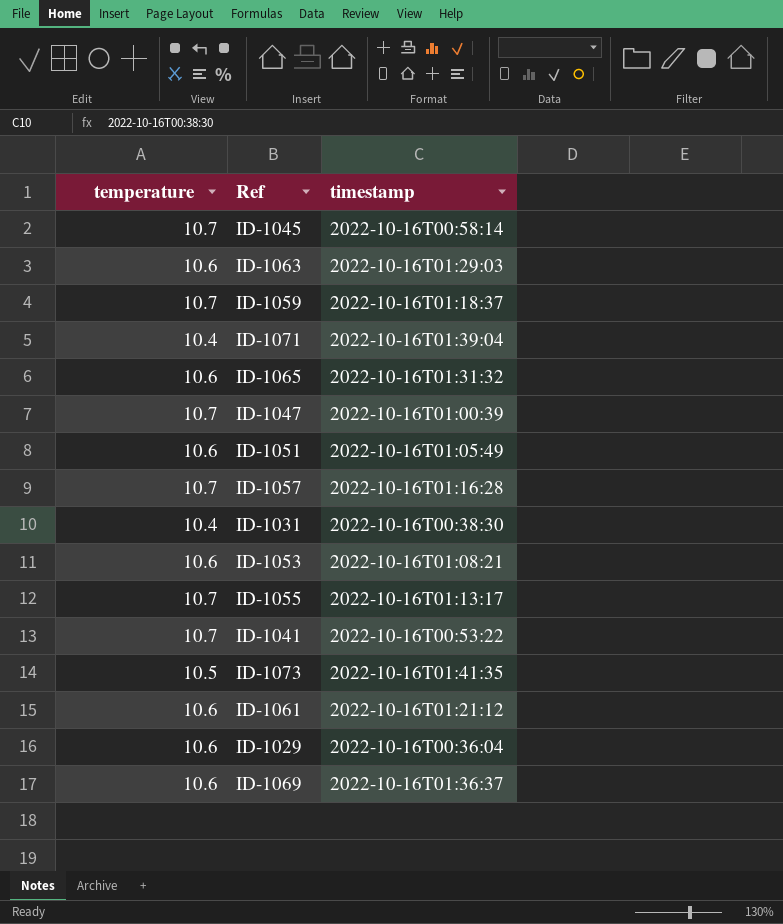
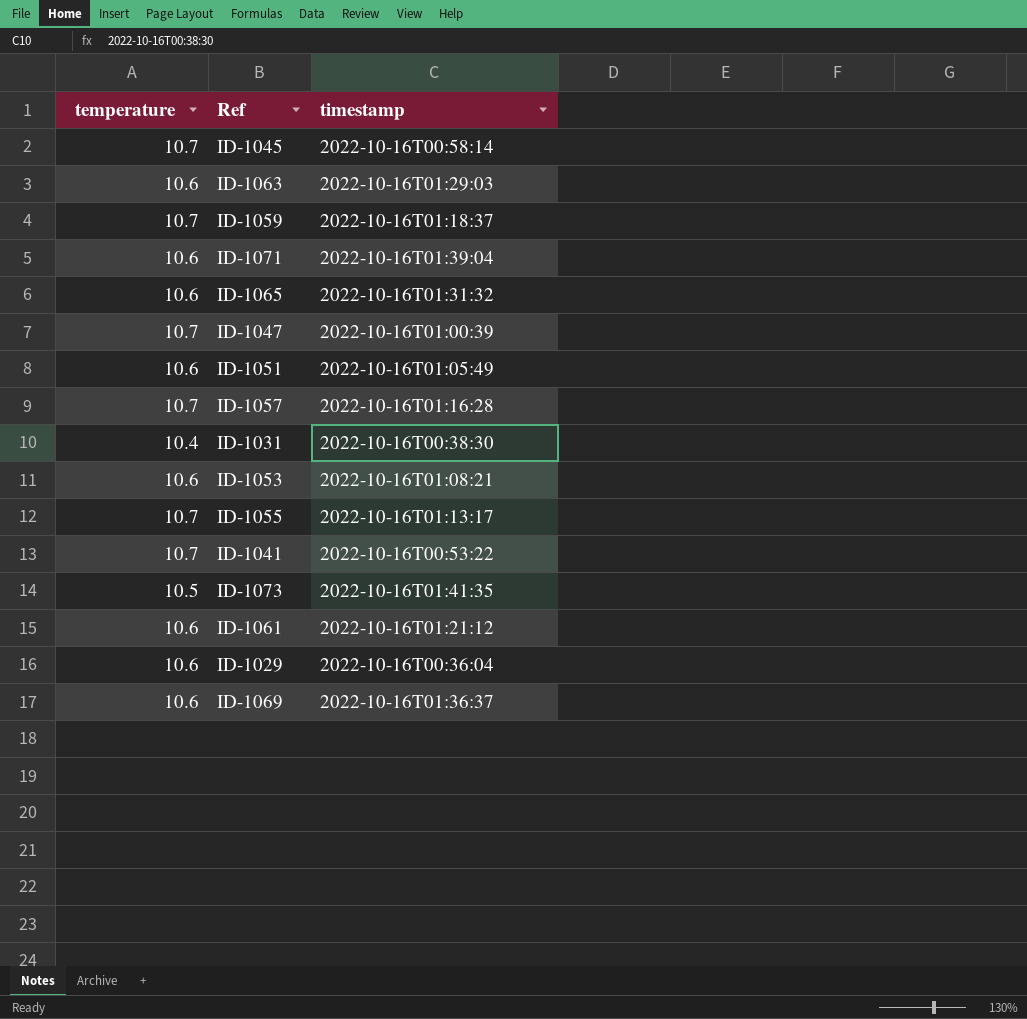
ID-1071 | temperature: 10.4 -> 10.6

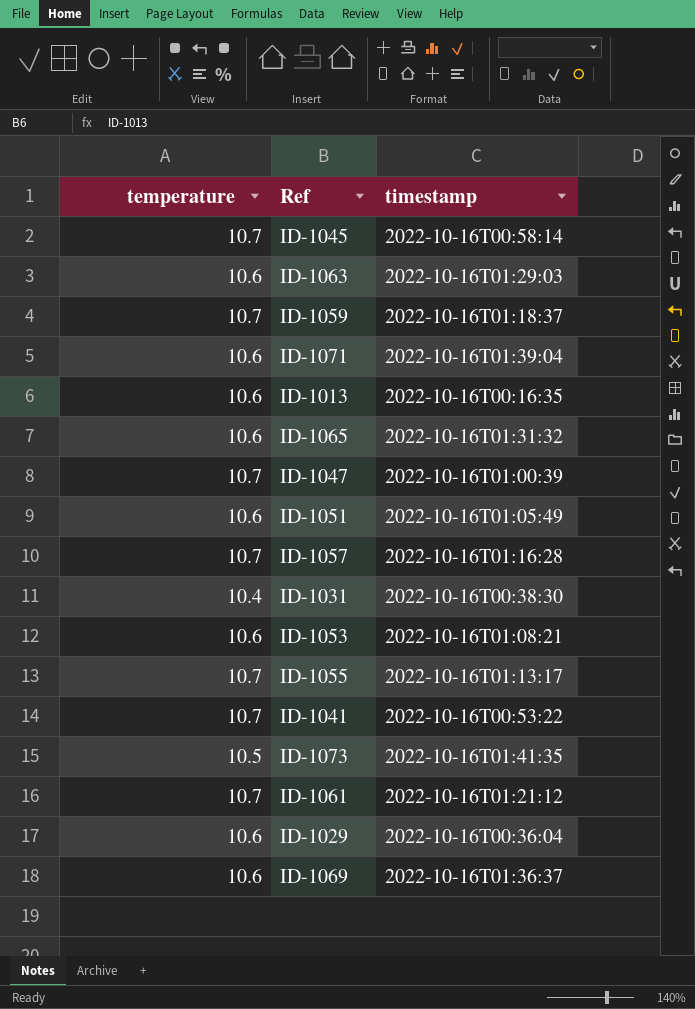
row ID-1013: none -> 10.6 | 2022-10-16T00:16:35
ID-1061 | temperature: 10.6 -> 10.7

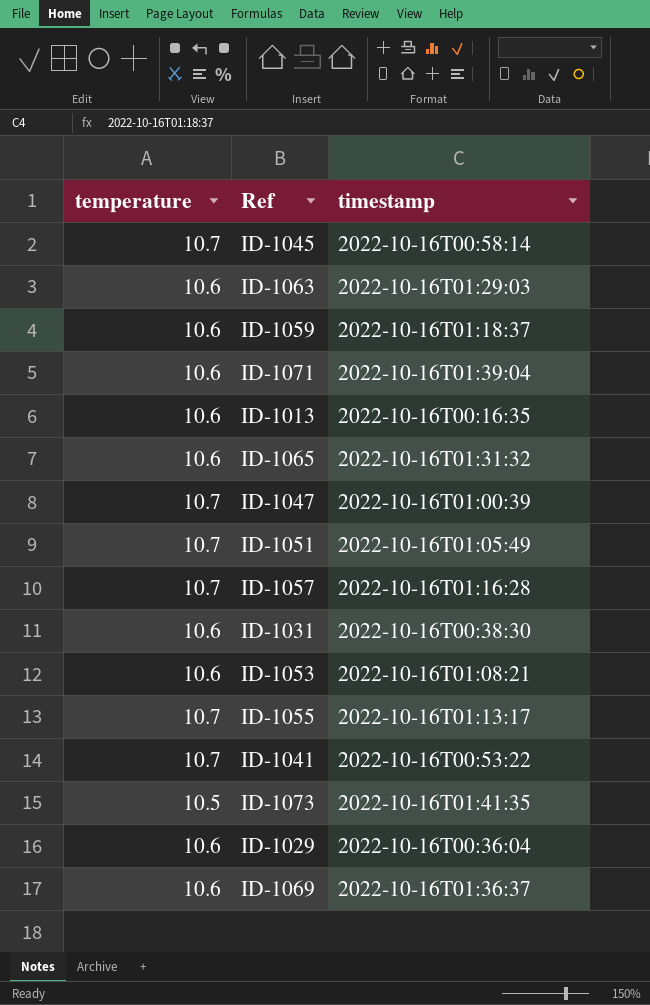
row ID-1061: 10.7 | 2022-10-16T01:21:12 -> none
ID-1059 | temperature: 10.7 -> 10.6
ID-1051 | temperature: 10.6 -> 10.7
ID-1031 | temperature: 10.4 -> 10.6

